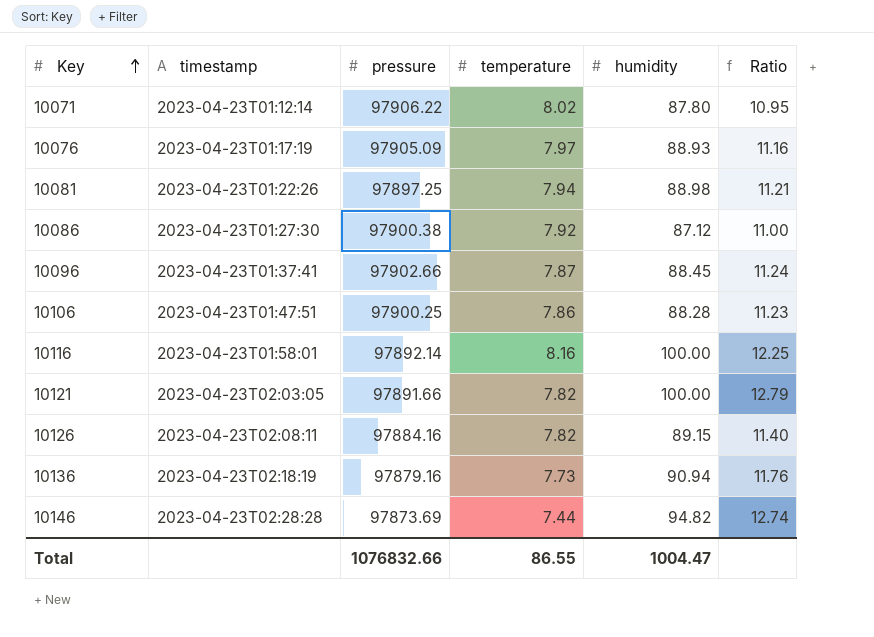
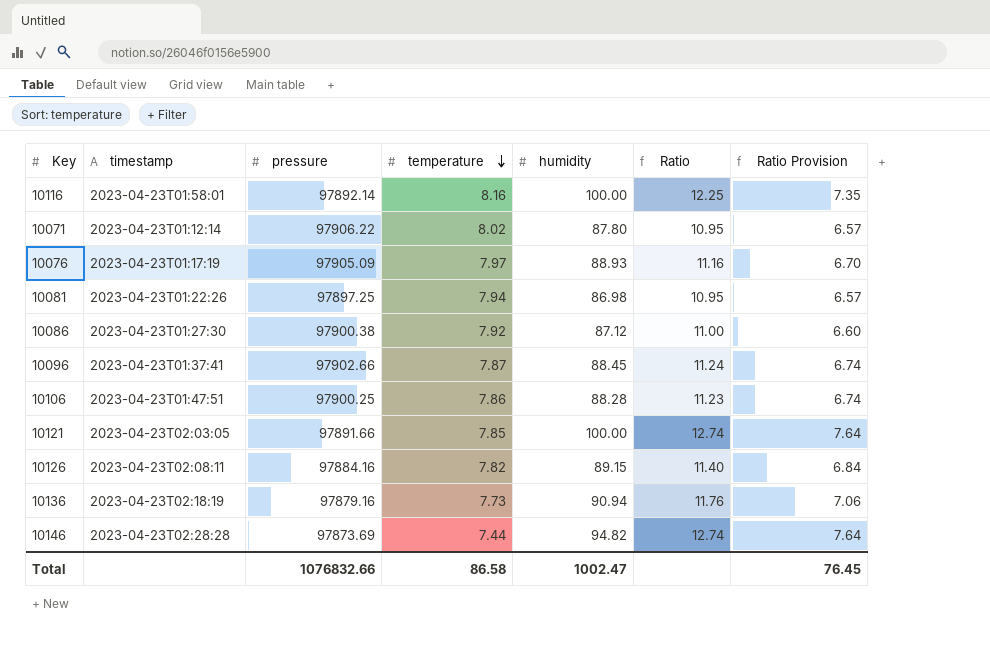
row order: Key ascending -> temperature descending
column Ratio Provision | formula: none -> [Ratio] * 0.6
10081 | humidity: 88.98 -> 86.98
10081 | Ratio: 11.21 -> 10.95
10121 | temperature: 7.82 -> 7.85
10121 | Ratio: 12.79 -> 12.74
Total | temperature: 86.55 -> 86.58
Total | humidity: 1004.47 -> 1002.47

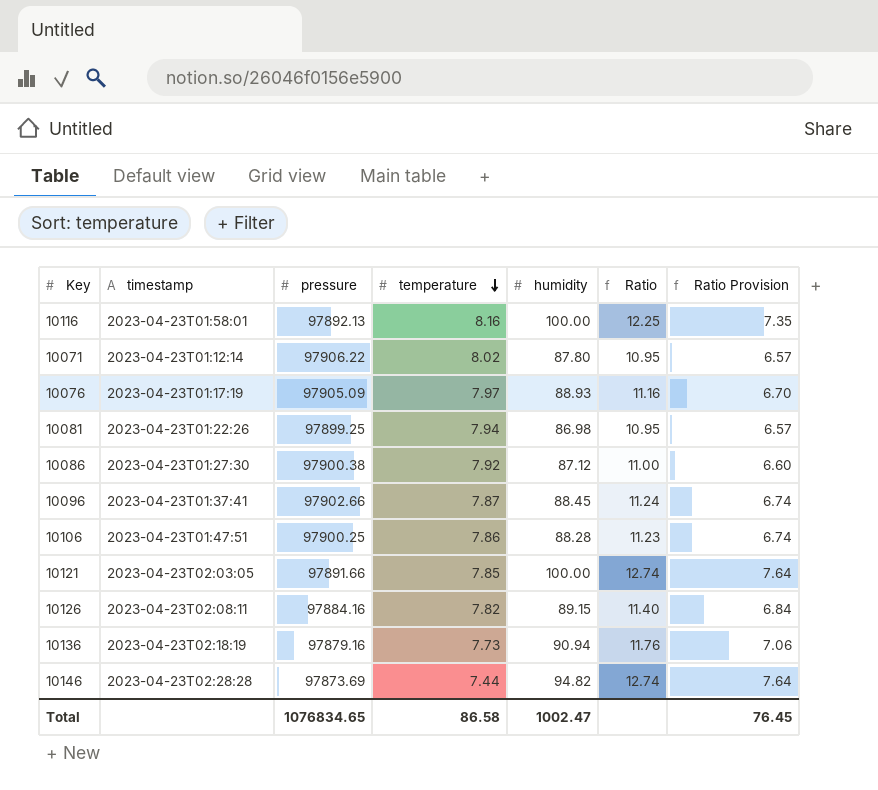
10116 | pressure: 97892.14 -> 97892.13
10081 | pressure: 97897.25 -> 97899.25
Total | pressure: 1076832.66 -> 1076834.65

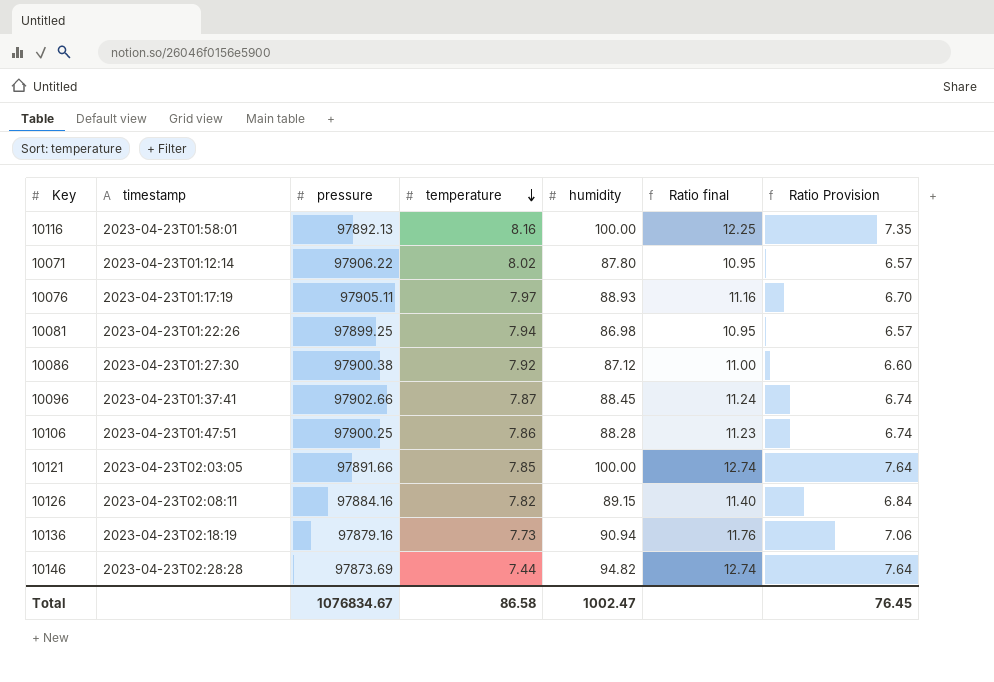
column name: Ratio -> Ratio final
10076 | pressure: 97905.09 -> 97905.11
Total | pressure: 1076834.65 -> 1076834.67

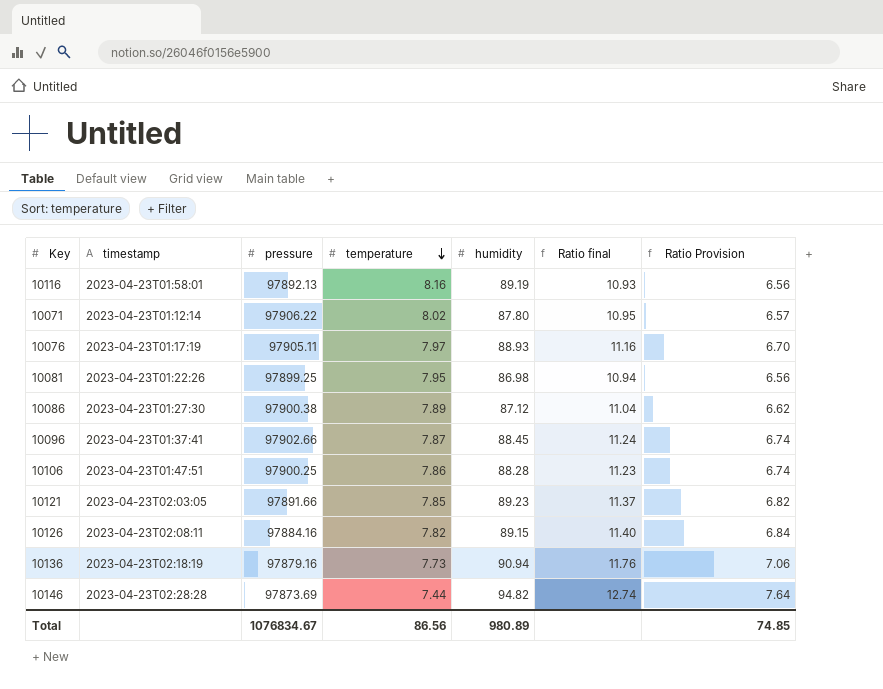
10116 | humidity: 100.00 -> 89.19
10116 | Ratio final: 12.25 -> 10.93
10116 | Ratio Provision: 7.35 -> 6.56
10081 | temperature: 7.94 -> 7.95
10081 | Ratio final: 10.95 -> 10.94
10081 | Ratio Provision: 6.57 -> 6.56
10086 | temperature: 7.92 -> 7.89
10086 | Ratio final: 11.00 -> 11.04
10086 | Ratio Provision: 6.60 -> 6.62
10121 | humidity: 100.00 -> 89.23
10121 | Ratio final: 12.74 -> 11.37
10121 | Ratio Provision: 7.64 -> 6.82
Total | temperature: 86.58 -> 86.56
Total | humidity: 1002.47 -> 980.89
Total | Ratio Provision: 76.45 -> 74.85

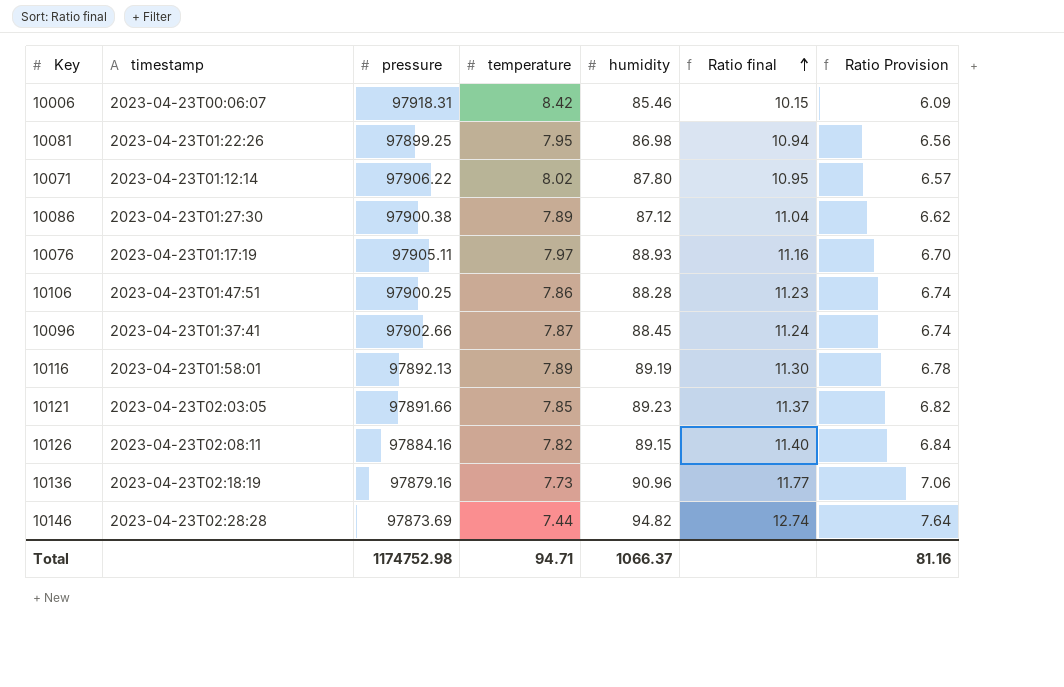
row order: temperature descending -> Ratio final ascending
row 10006: none -> 2023-04-23T00:06:07 | 97918.31 | 8.42 | 85.46 | 10.15 | 6.09
10116 | temperature: 8.16 -> 7.89
10116 | Ratio final: 10.93 -> 11.30
10116 | Ratio Provision: 6.56 -> 6.78
10136 | humidity: 90.94 -> 90.96
10136 | Ratio final: 11.76 -> 11.77
Total | pressure: 1076834.67 -> 1174752.98
Total | temperature: 86.56 -> 94.71
Total | humidity: 980.89 -> 1066.37
Total | Ratio Provision: 74.85 -> 81.16

